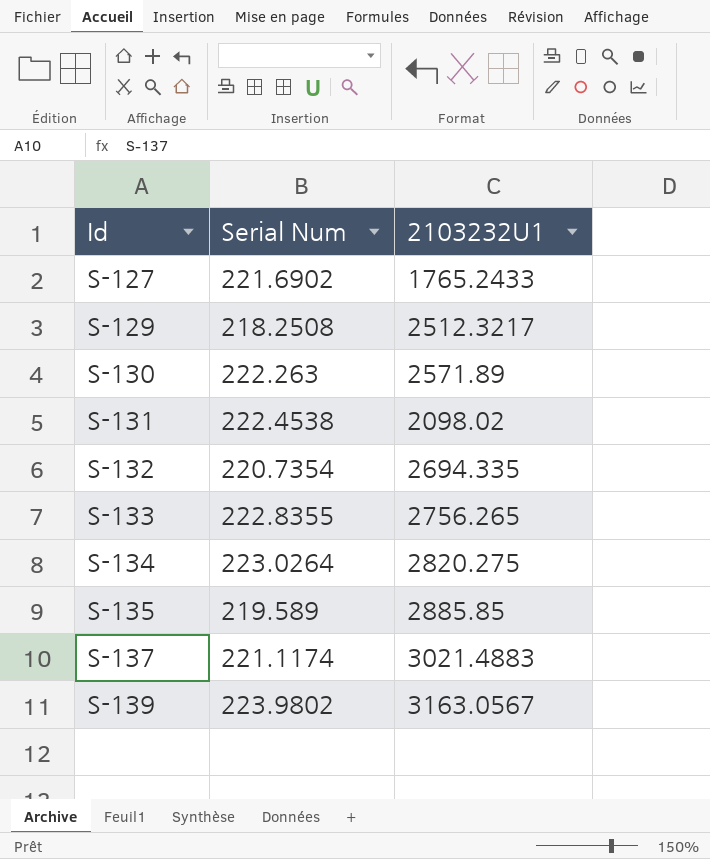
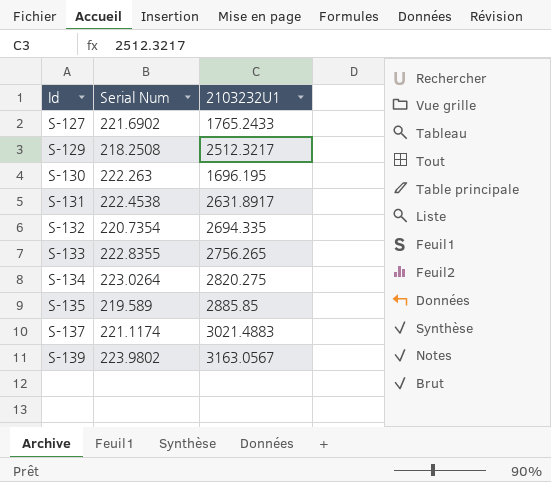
S-130 | 2103232U1: 2571.89 -> 1696.195
S-131 | 2103232U1: 2098.02 -> 2631.8917

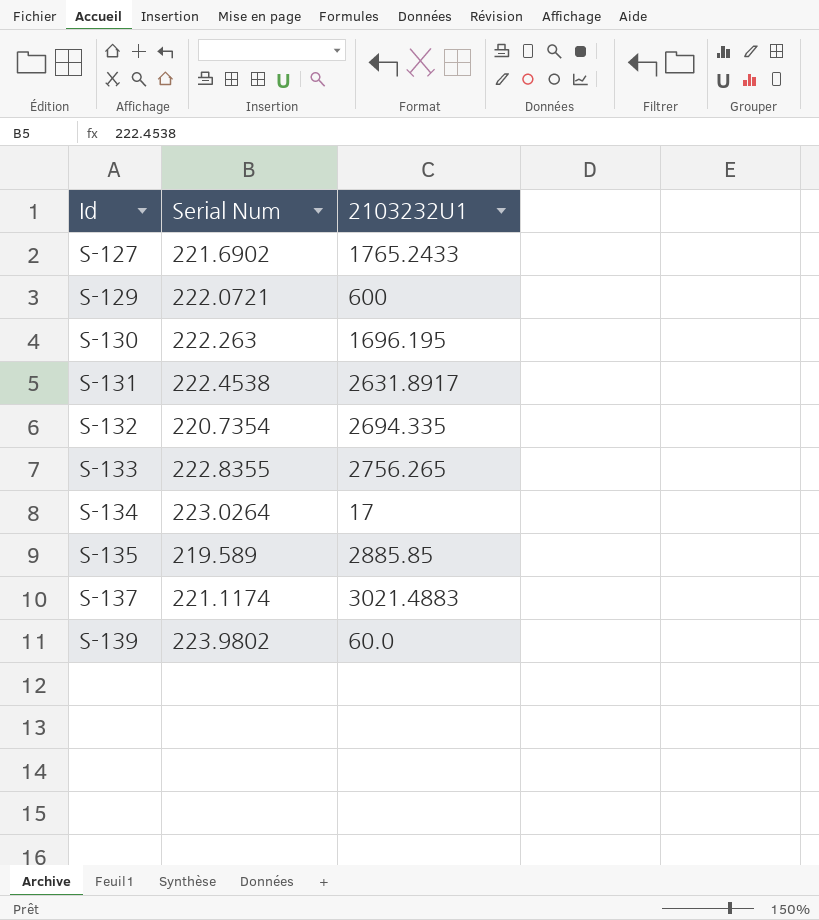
S-129 | Serial Num: 218.2508 -> 222.0721
S-129 | 2103232U1: 2512.3217 -> 600
S-134 | 2103232U1: 2820.275 -> 17
S-139 | 2103232U1: 3163.0567 -> 60.0

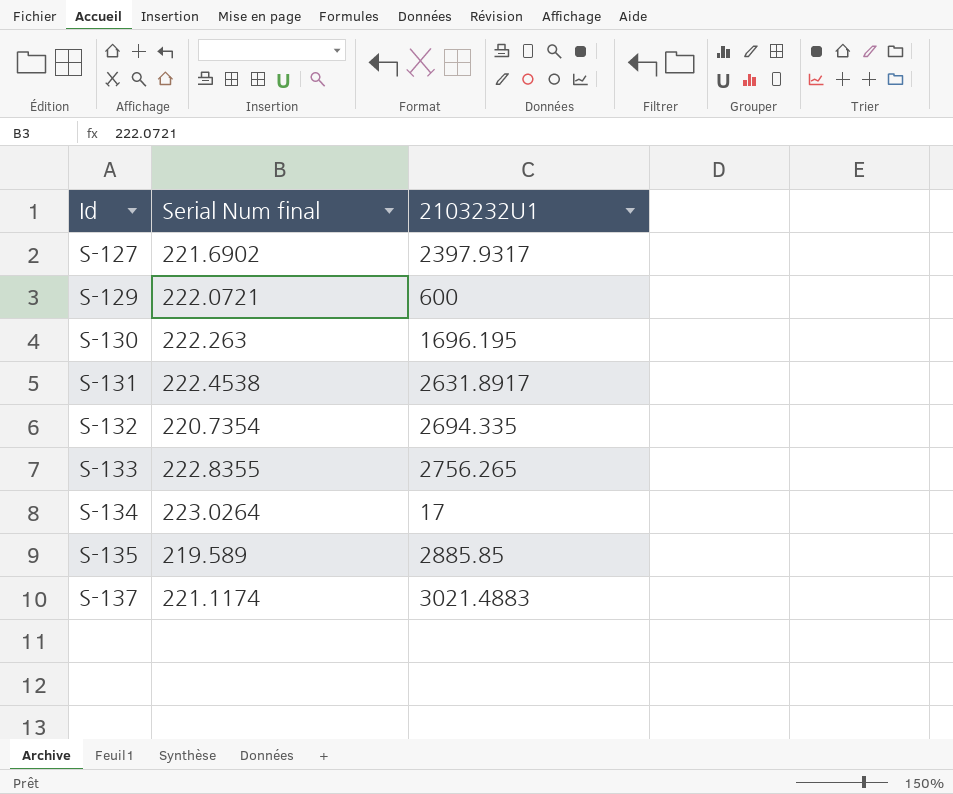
column name: Serial Num -> Serial Num final
row S-139: 223.9802 | 60.0 -> none
S-127 | 2103232U1: 1765.2433 -> 2397.9317

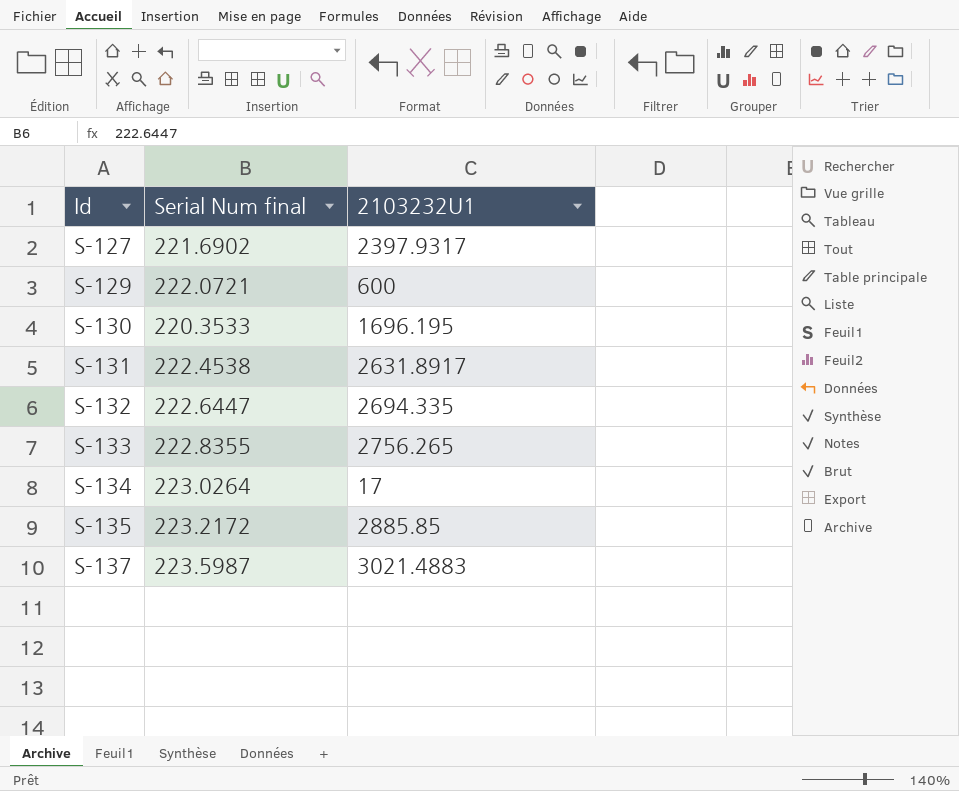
S-130 | Serial Num final: 222.263 -> 220.3533
S-132 | Serial Num final: 220.7354 -> 222.6447
S-135 | Serial Num final: 219.589 -> 223.2172
S-137 | Serial Num final: 221.1174 -> 223.5987

